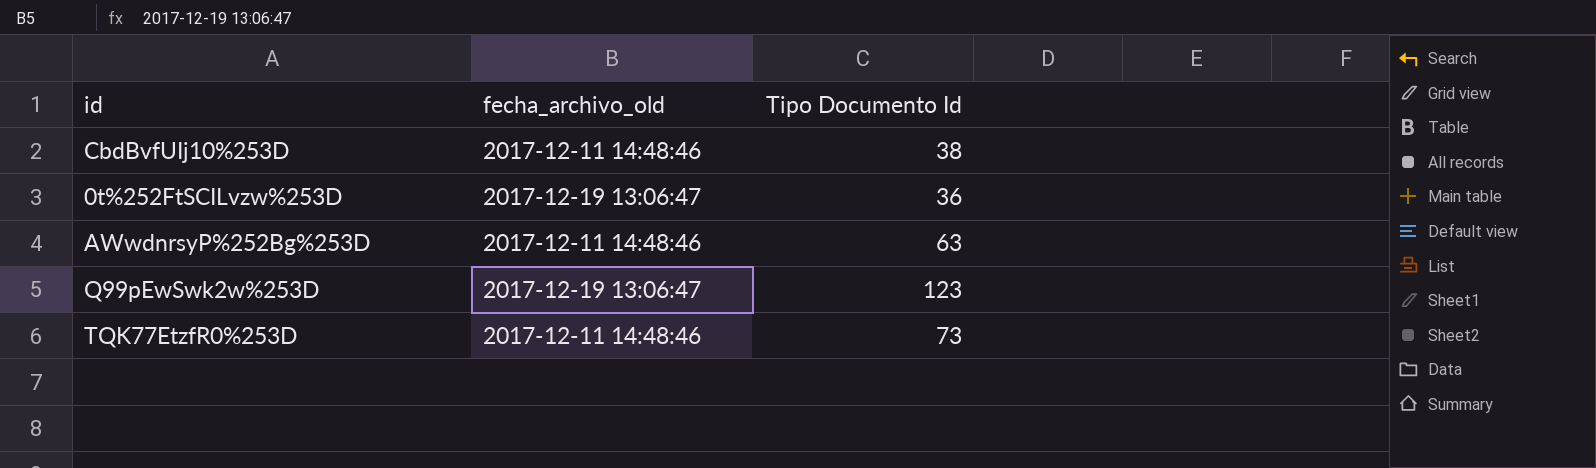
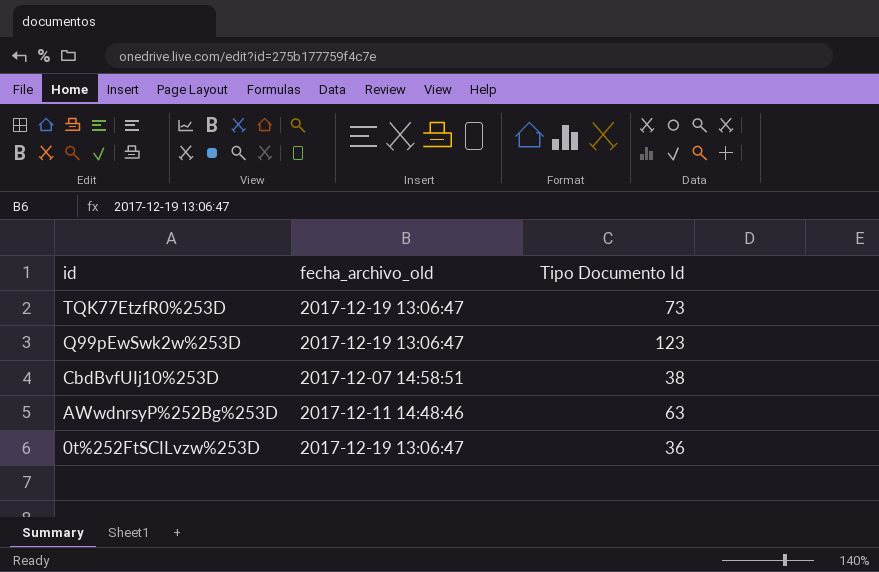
row order: none -> id descending
TQK77EtzfR0%253D | fecha_archivo_old: 2017-12-11 14:48:46 -> 2017-12-19 13:06:47
CbdBvfUIj10%253D | fecha_archivo_old: 2017-12-11 14:48:46 -> 2017-12-07 14:58:51

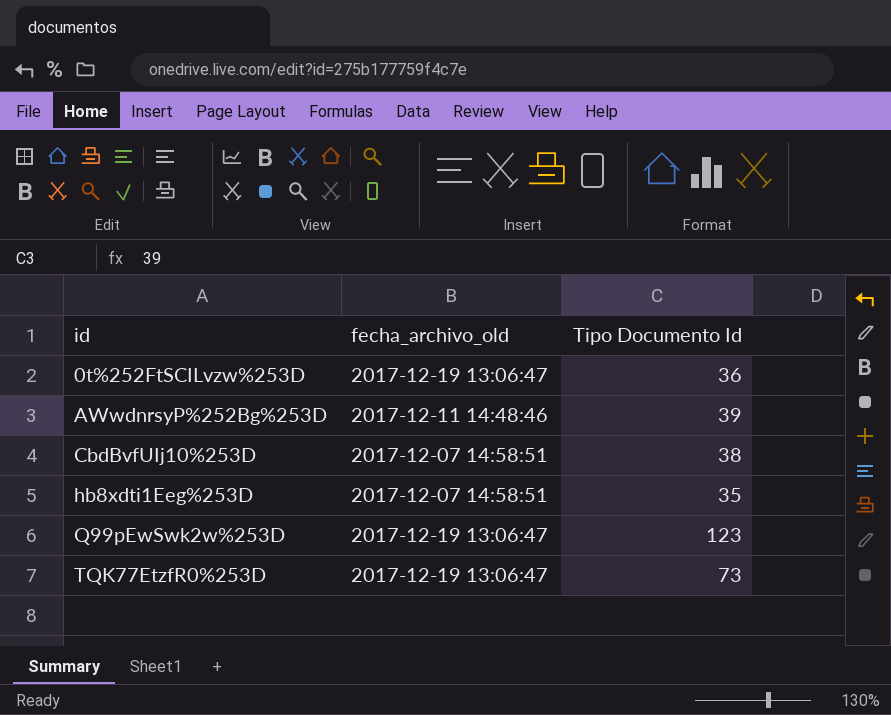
row order: id descending -> id ascending
AWwdnrsyP%252Bg%253D | Tipo Documento Id: 63 -> 39
row hb8xdti1Eeg%253D: none -> 2017-12-07 14:58:51 | 35

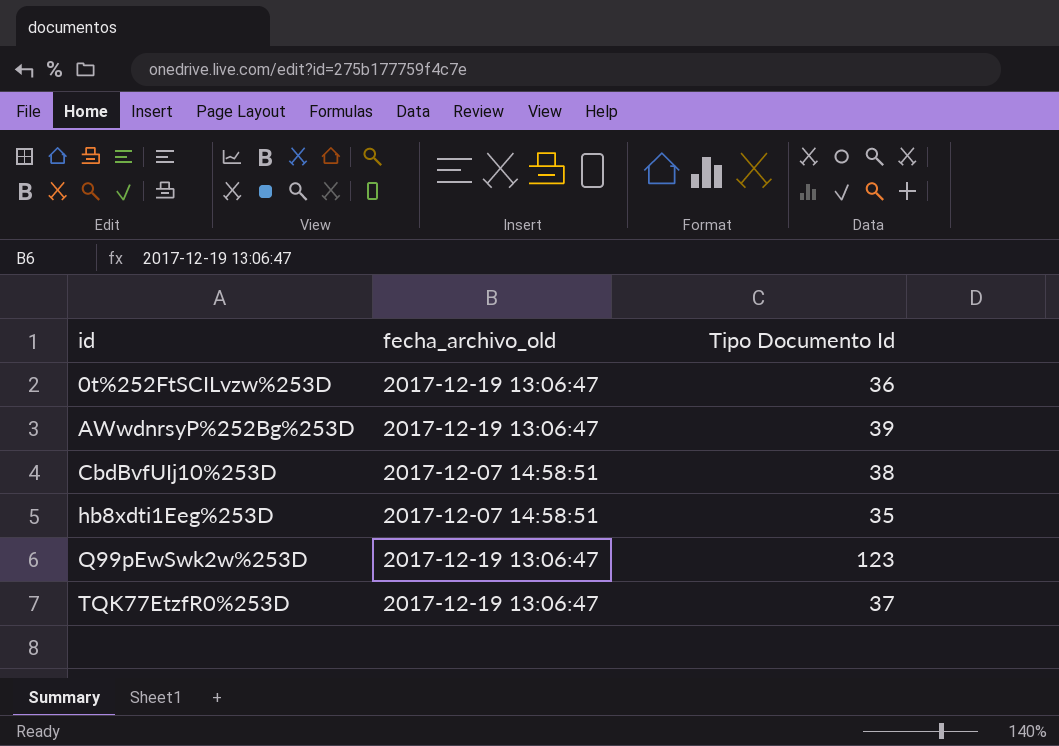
AWwdnrsyP%252Bg%253D | fecha_archivo_old: 2017-12-11 14:48:46 -> 2017-12-19 13:06:47
TQK77EtzfR0%253D | Tipo Documento Id: 73 -> 37

